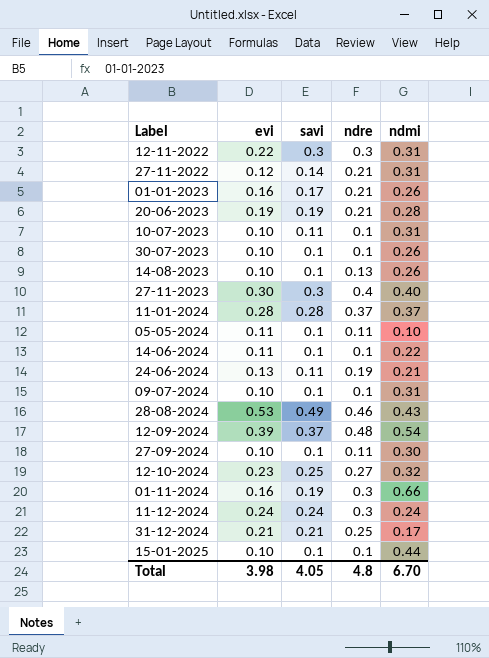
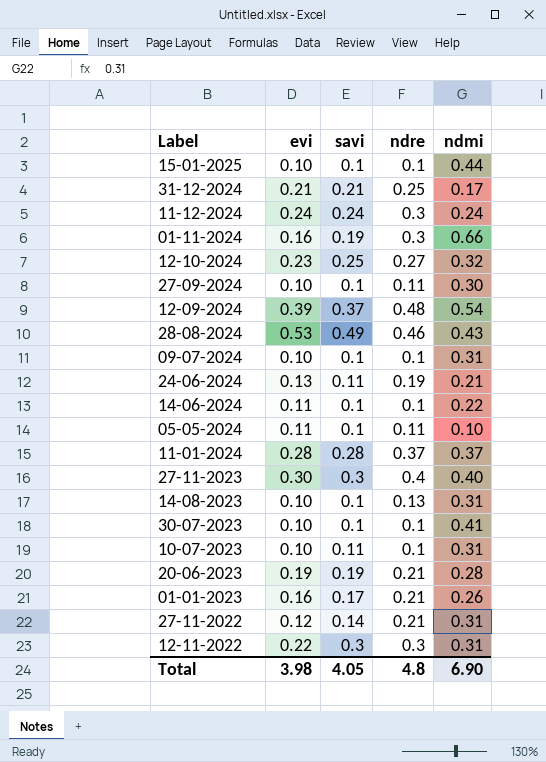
row order: Label ascending -> Label descending
14-08-2023 | ndmi: 0.26 -> 0.31
30-07-2023 | ndmi: 0.26 -> 0.41
Total | ndmi: 6.70 -> 6.90

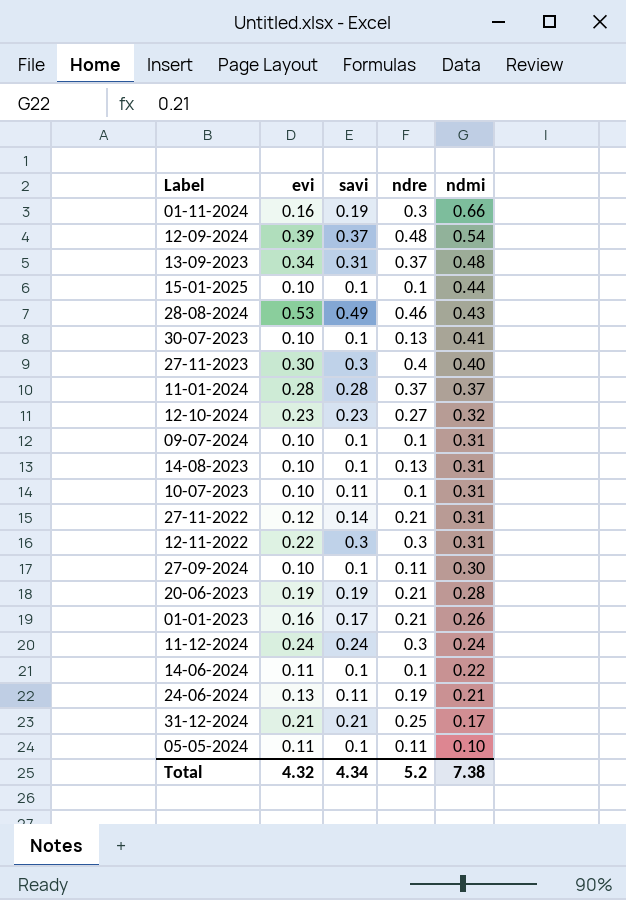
row order: Label descending -> ndmi descending
row 13-09-2023: none -> 0.34 | 0.31 | 0.37 | 0.48
30-07-2023 | ndre: 0.1 -> 0.13
12-10-2024 | savi: 0.25 -> 0.23
Total | evi: 3.98 -> 4.32
Total | savi: 4.05 -> 4.34
Total | ndre: 4.8 -> 5.2
Total | ndmi: 6.90 -> 7.38

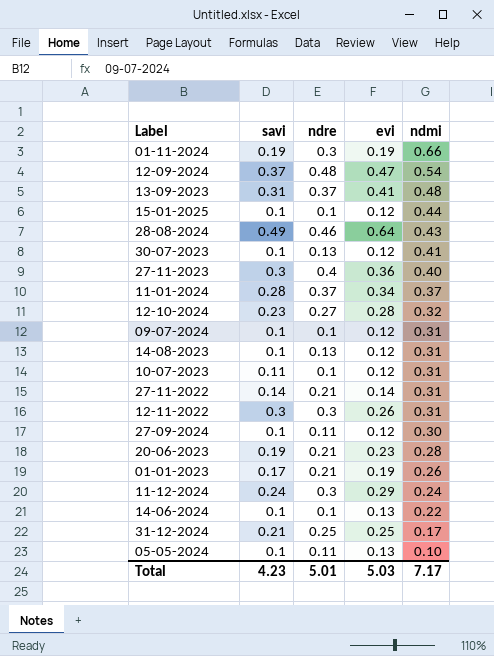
column evi | position: 2 -> 4
row 24-06-2024: 0.13 | 0.11 | 0.19 | 0.21 -> none
01-11-2024 | evi: 0.16 -> 0.19
12-09-2024 | evi: 0.39 -> 0.47
13-09-2023 | evi: 0.34 -> 0.41
15-01-2025 | evi: 0.10 -> 0.12
28-08-2024 | evi: 0.53 -> 0.64
30-07-2023 | evi: 0.10 -> 0.12
27-11-2023 | evi: 0.30 -> 0.36
11-01-2024 | evi: 0.28 -> 0.34
12-10-2024 | evi: 0.23 -> 0.28
09-07-2024 | evi: 0.10 -> 0.12
14-08-2023 | evi: 0.10 -> 0.12
10-07-2023 | evi: 0.10 -> 0.12
27-11-2022 | evi: 0.12 -> 0.14
12-11-2022 | evi: 0.22 -> 0.26
27-09-2024 | evi: 0.10 -> 0.12
20-06-2023 | evi: 0.19 -> 0.23
01-01-2023 | evi: 0.16 -> 0.19
11-12-2024 | evi: 0.24 -> 0.29
14-06-2024 | evi: 0.11 -> 0.13
31-12-2024 | evi: 0.21 -> 0.25
05-05-2024 | evi: 0.11 -> 0.13
Total | savi: 4.34 -> 4.23
Total | ndre: 5.2 -> 5.01
Total | evi: 4.32 -> 5.03
Total | ndmi: 7.38 -> 7.17

